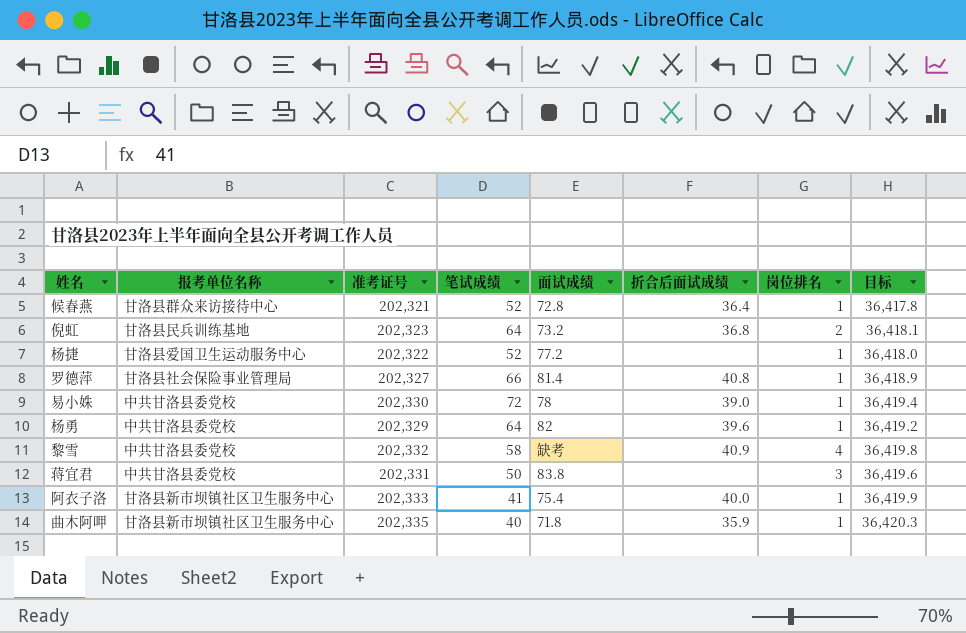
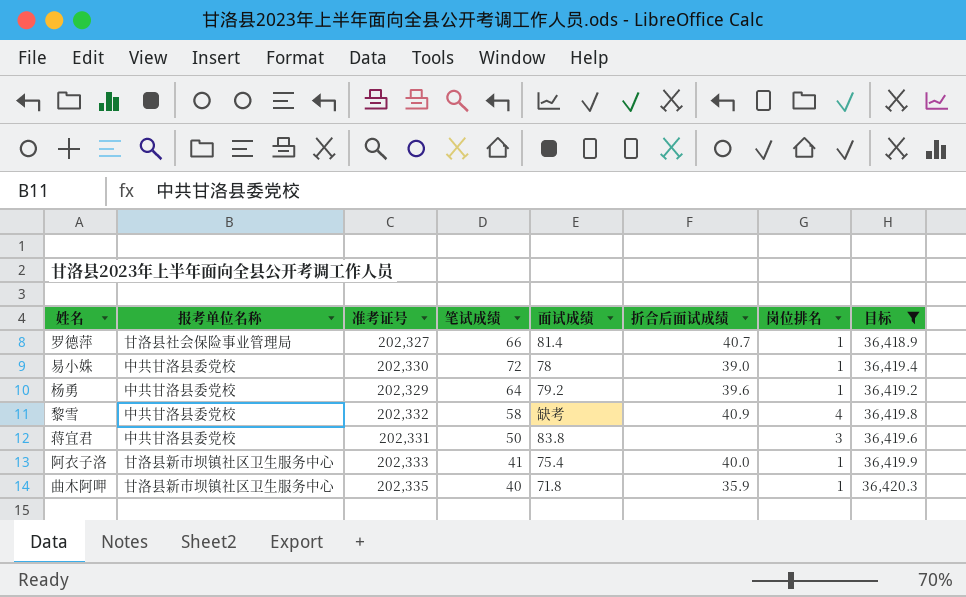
filter: none -> 目标 >= 36,418.9
罗德萍 | 折合后面试成绩: 40.8 -> 40.7
杨勇 | 面试成绩: 82 -> 79.2

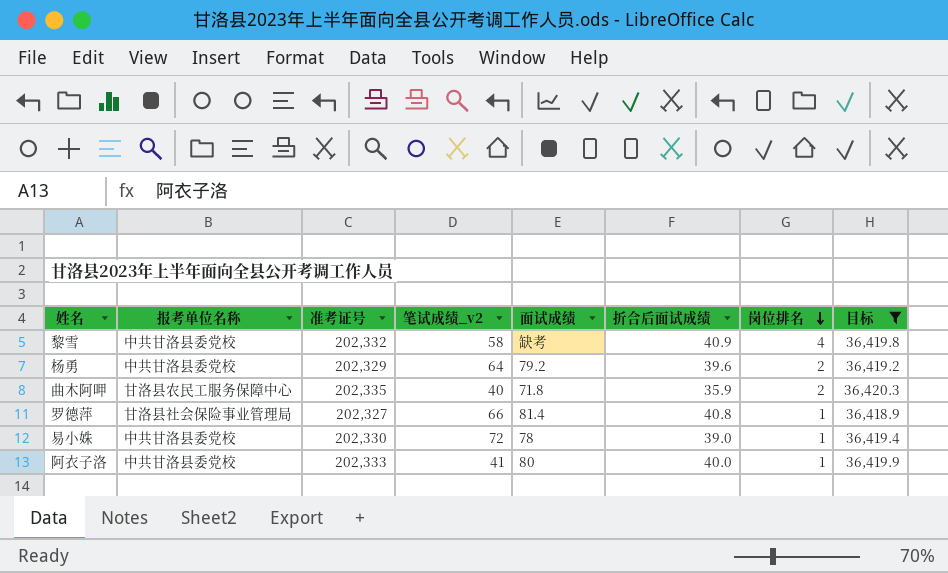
row order: none -> 岗位排名 descending
column name: 笔试成绩 -> 笔试成绩_v2
row 蒋宜君: 中共甘洛县委党校 | 202,331 | 50 | 83.8 | none | 3 | 36,419.6 -> none
杨勇 | 岗位排名: 1 -> 2
曲木阿呷 | 报考单位名称: 甘洛县新市坝镇社区卫生服务中心 -> 甘洛县农民工服务保障中心
曲木阿呷 | 岗位排名: 1 -> 2
罗德萍 | 折合后面试成绩: 40.7 -> 40.8
阿衣子洛 | 报考单位名称: 甘洛县新市坝镇社区卫生服务中心 -> 中共甘洛县委党校
阿衣子洛 | 面试成绩: 75.4 -> 80

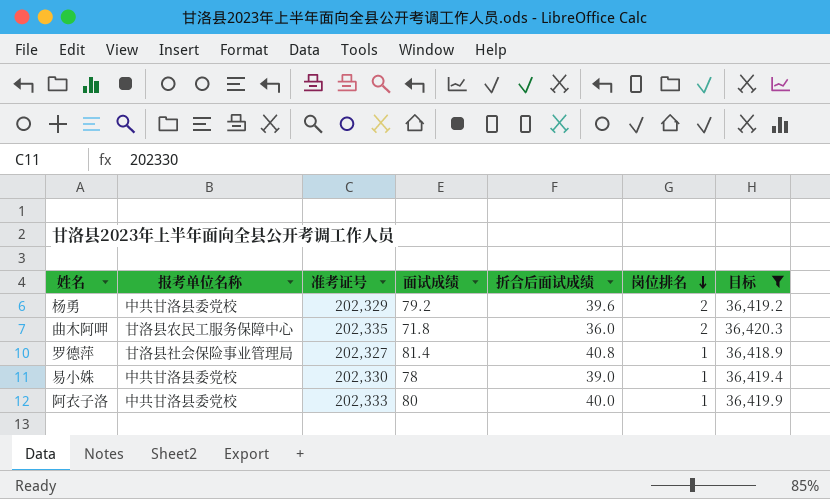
column 笔试成绩_v2 | position: 4 -> none
row 黎雪: 中共甘洛县委党校 | 202,332 | 58 | 缺考 | 40.9 | 4 | 36,419.8 -> none
曲木阿呷 | 折合后面试成绩: 35.9 -> 36.0

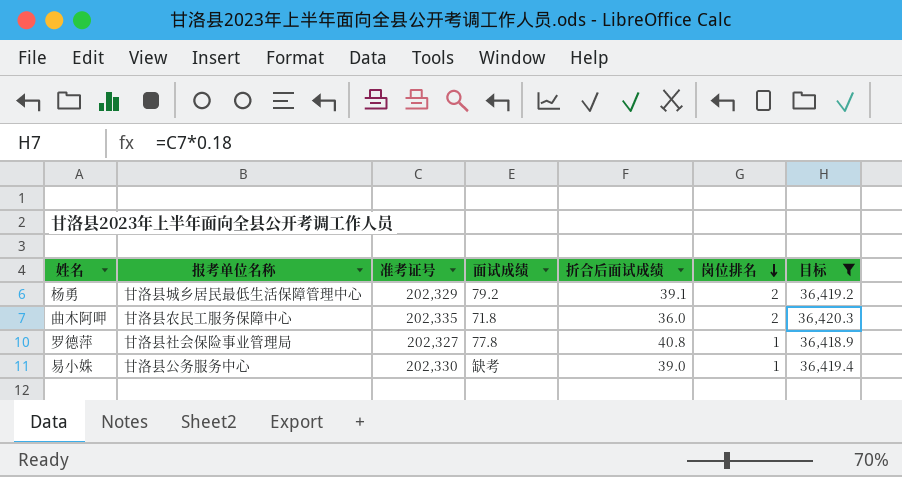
row 阿衣子洛: 中共甘洛县委党校 | 202,333 | 80 | 40.0 | 1 | 36,419.9 -> none
杨勇 | 报考单位名称: 中共甘洛县委党校 -> 甘洛县城乡居民最低生活保障管理中心
杨勇 | 折合后面试成绩: 39.6 -> 39.1
罗德萍 | 面试成绩: 81.4 -> 77.8
易小姝 | 报考单位名称: 中共甘洛县委党校 -> 甘洛县公务服务中心
易小姝 | 面试成绩: 78 -> 缺考

